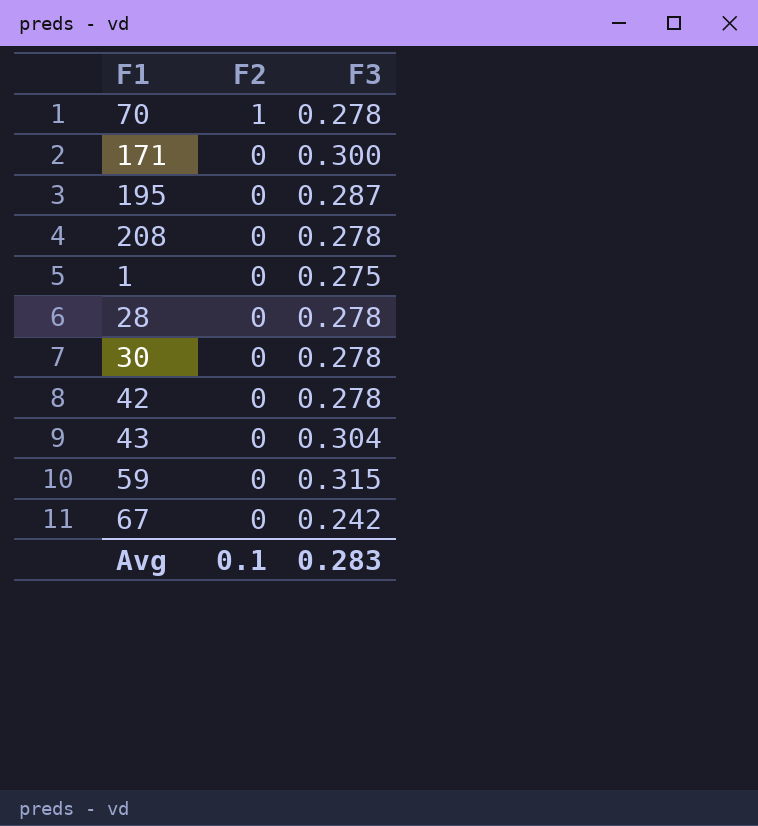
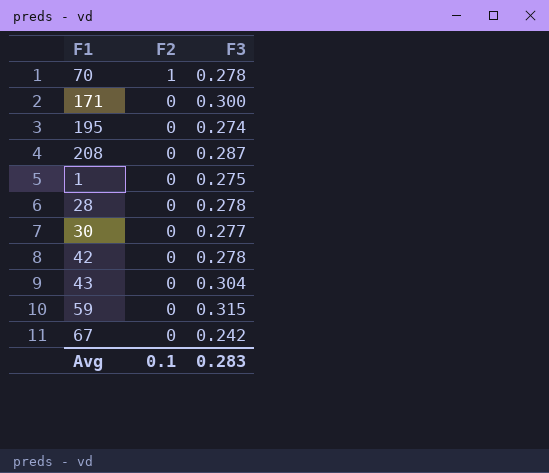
195 | F3: 0.287 -> 0.274
208 | F3: 0.278 -> 0.287
30 | F3: 0.278 -> 0.277

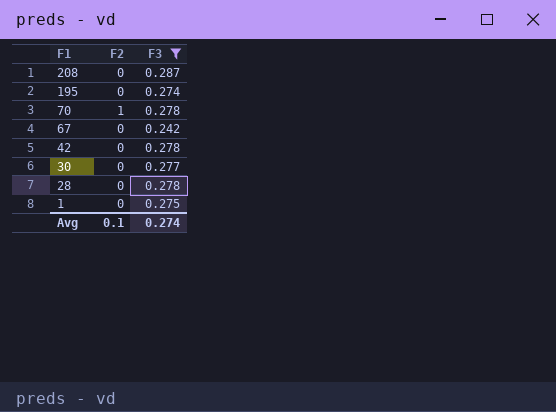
filter: none -> F3 <= 0.287
row order: F2 descending -> F1 descending
Avg | F3: 0.283 -> 0.274

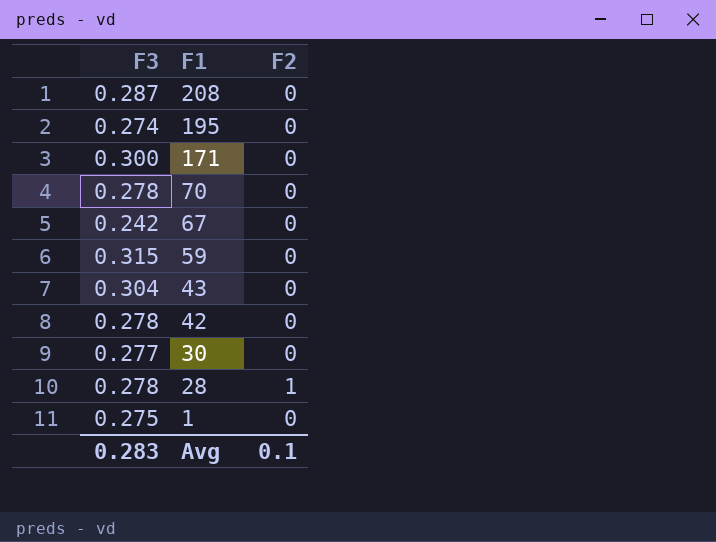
filter: F3 <= 0.287 -> none
column F3 | position: 3 -> 1
70 | F2: 1 -> 0
28 | F2: 0 -> 1
Avg | F3: 0.274 -> 0.283

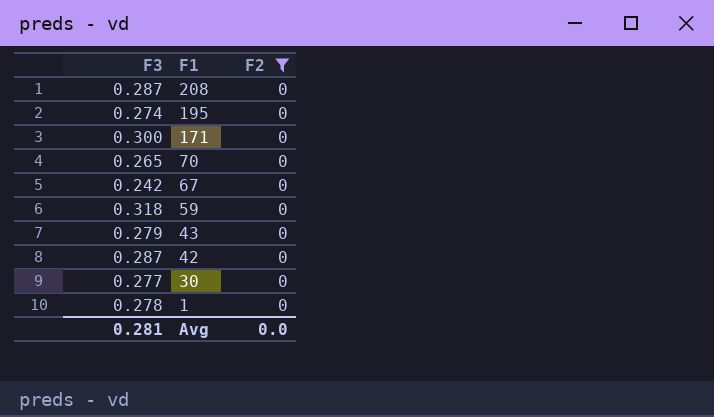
filter: none -> F2 = 0
70 | F3: 0.278 -> 0.265
59 | F3: 0.315 -> 0.318
43 | F3: 0.304 -> 0.279
42 | F3: 0.278 -> 0.287
1 | F3: 0.275 -> 0.278
Avg | F3: 0.283 -> 0.281
Avg | F2: 0.1 -> 0.0

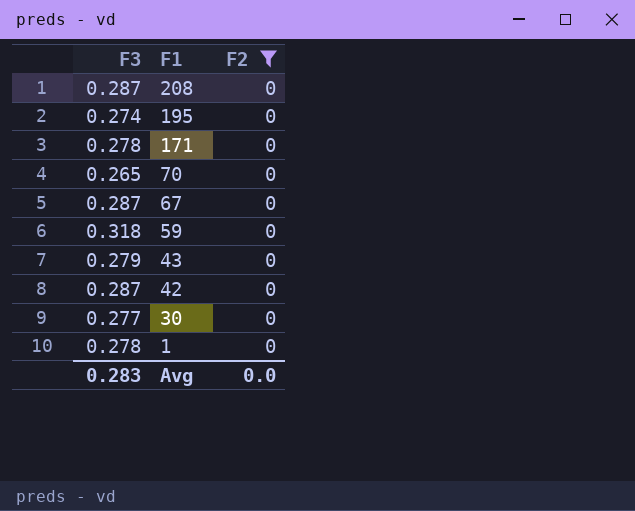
171 | F3: 0.300 -> 0.278
67 | F3: 0.242 -> 0.287
Avg | F3: 0.281 -> 0.283

